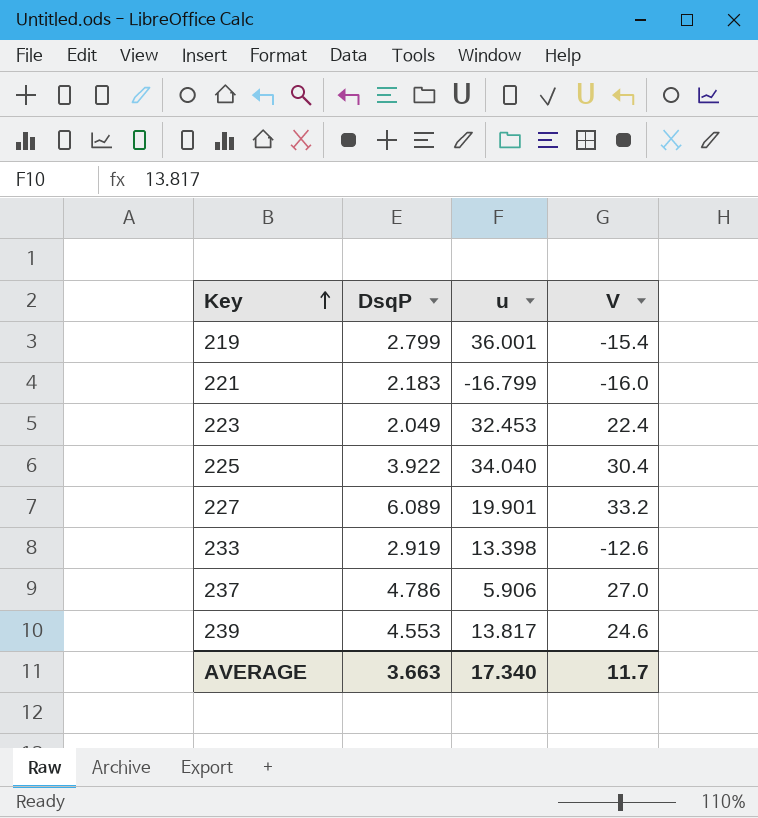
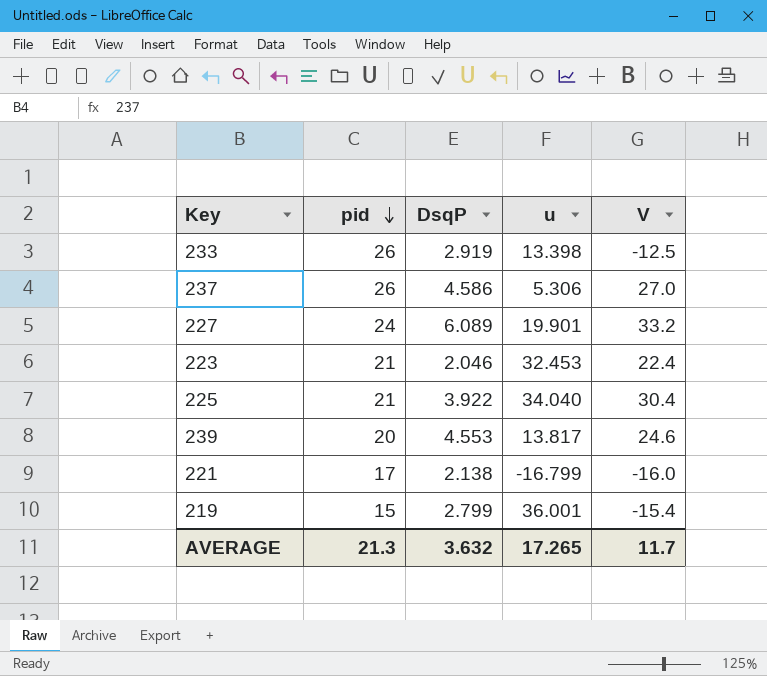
row order: Key ascending -> pid descending
column pid | position: none -> 2
233 | V: -12.6 -> -12.5
237 | DsqP: 4.786 -> 4.586
237 | u: 5.906 -> 5.306
223 | DsqP: 2.049 -> 2.046
221 | DsqP: 2.183 -> 2.138
AVERAGE | DsqP: 3.663 -> 3.632
AVERAGE | u: 17.340 -> 17.265

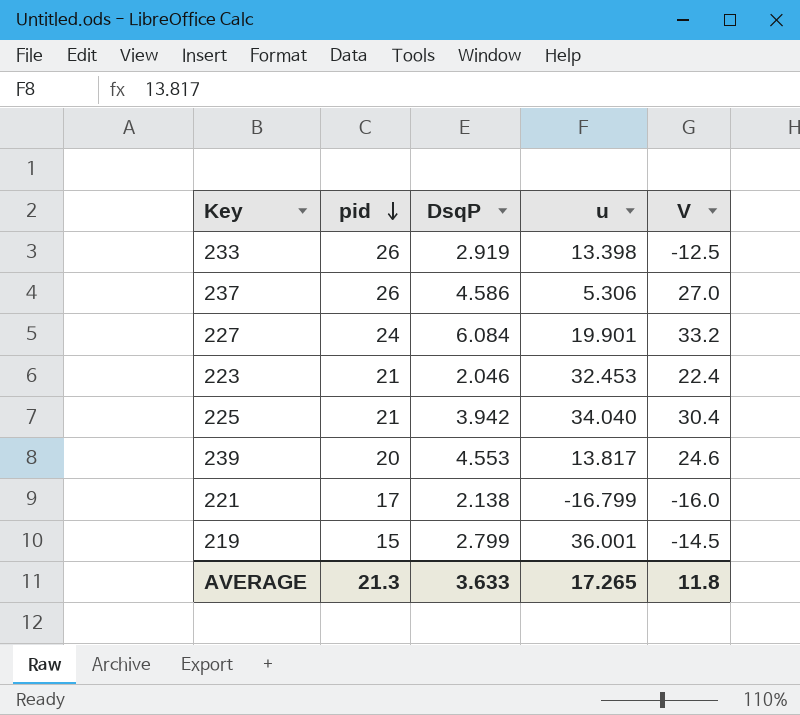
227 | DsqP: 6.089 -> 6.084
225 | DsqP: 3.922 -> 3.942
219 | V: -15.4 -> -14.5
AVERAGE | DsqP: 3.632 -> 3.633
AVERAGE | V: 11.7 -> 11.8

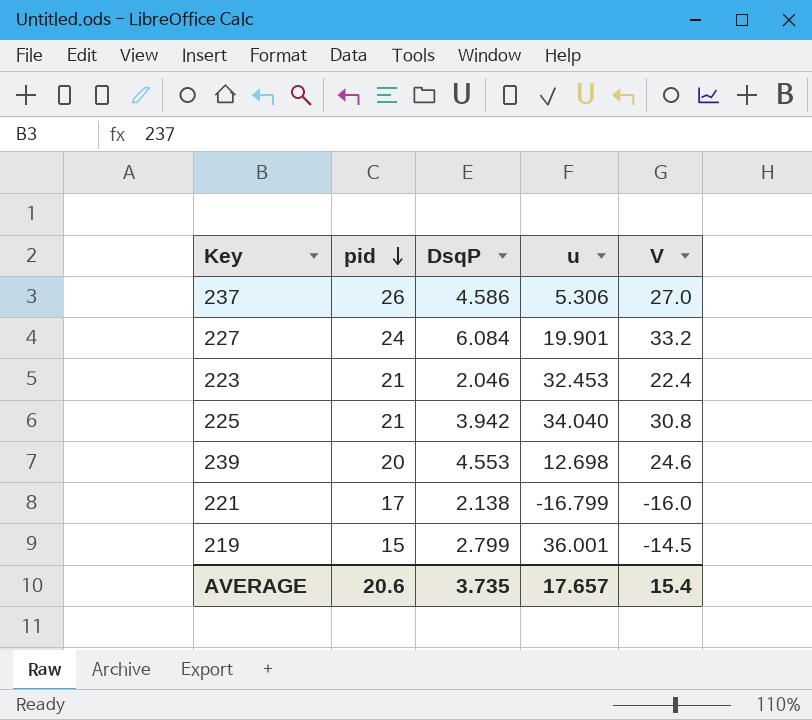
row 233: 26 | 2.919 | 13.398 | -12.5 -> none
225 | V: 30.4 -> 30.8
239 | u: 13.817 -> 12.698
AVERAGE | pid: 21.3 -> 20.6
AVERAGE | DsqP: 3.633 -> 3.735
AVERAGE | u: 17.265 -> 17.657
AVERAGE | V: 11.8 -> 15.4

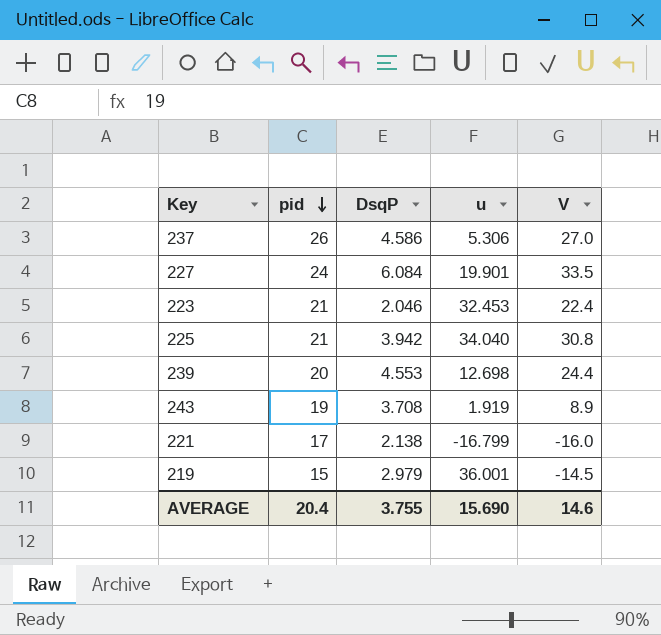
227 | V: 33.2 -> 33.5
239 | V: 24.6 -> 24.4
row 243: none -> 19 | 3.708 | 1.919 | 8.9
219 | DsqP: 2.799 -> 2.979
AVERAGE | pid: 20.6 -> 20.4
AVERAGE | DsqP: 3.735 -> 3.755
AVERAGE | u: 17.657 -> 15.690
AVERAGE | V: 15.4 -> 14.6

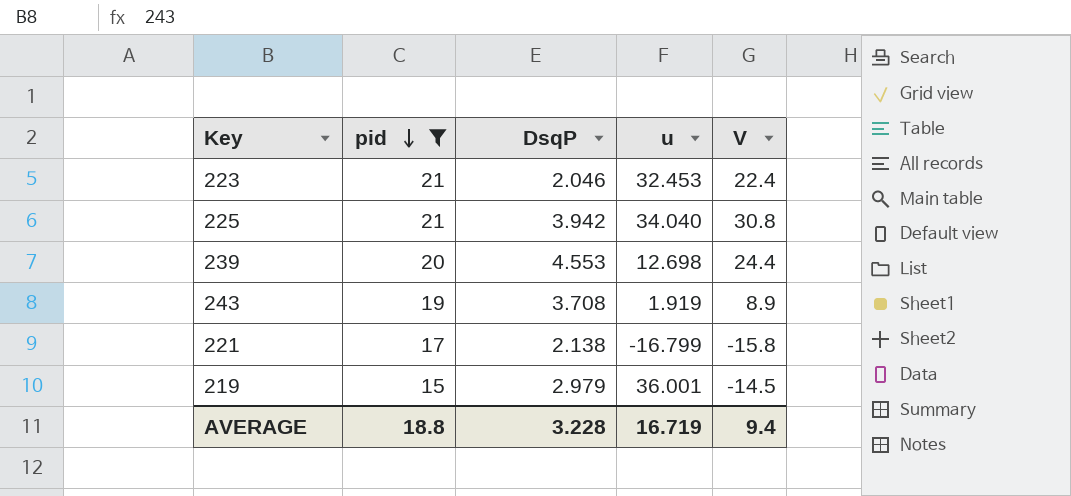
filter: none -> pid <= 21
221 | V: -16.0 -> -15.8
AVERAGE | pid: 20.4 -> 18.8
AVERAGE | DsqP: 3.755 -> 3.228
AVERAGE | u: 15.690 -> 16.719
AVERAGE | V: 14.6 -> 9.4

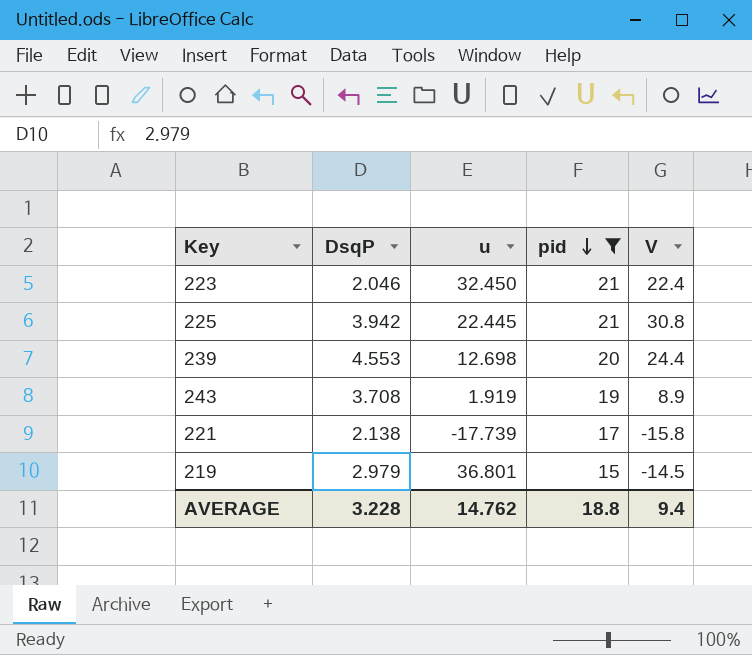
column pid | position: 2 -> 4
223 | u: 32.453 -> 32.450
225 | u: 34.040 -> 22.445
221 | u: -16.799 -> -17.739
219 | u: 36.001 -> 36.801
AVERAGE | u: 16.719 -> 14.762

